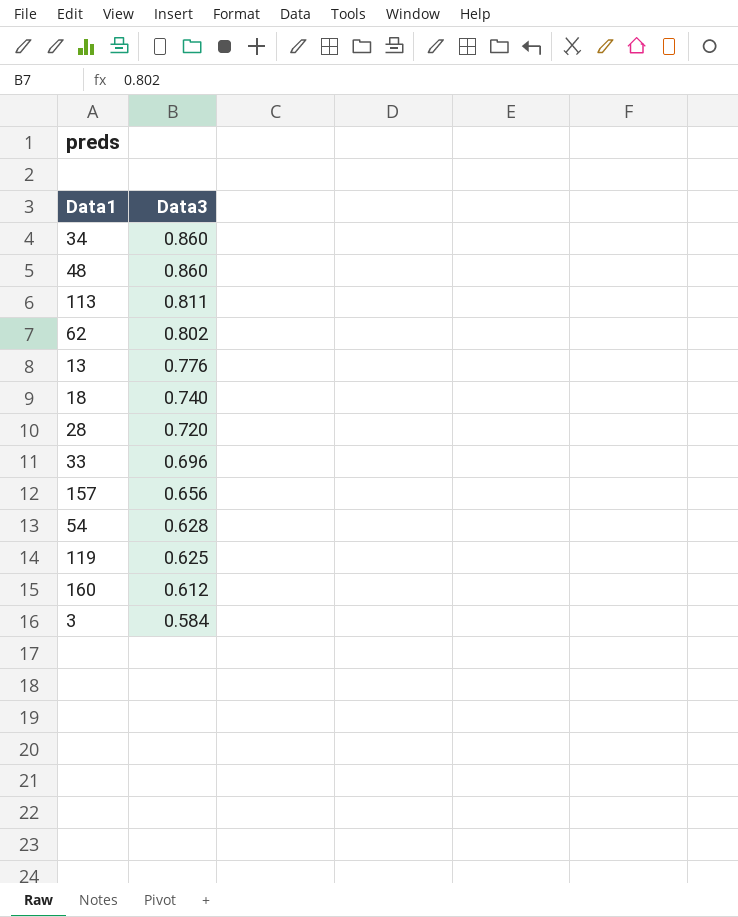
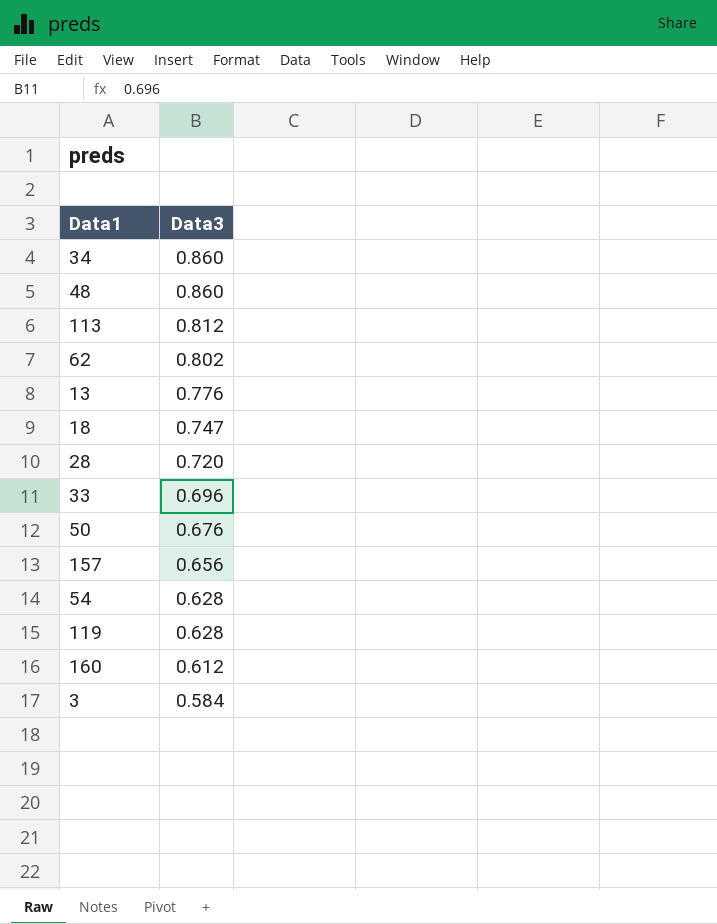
113 | Data3: 0.811 -> 0.812
18 | Data3: 0.740 -> 0.747
row 50: none -> 0.676
119 | Data3: 0.625 -> 0.628

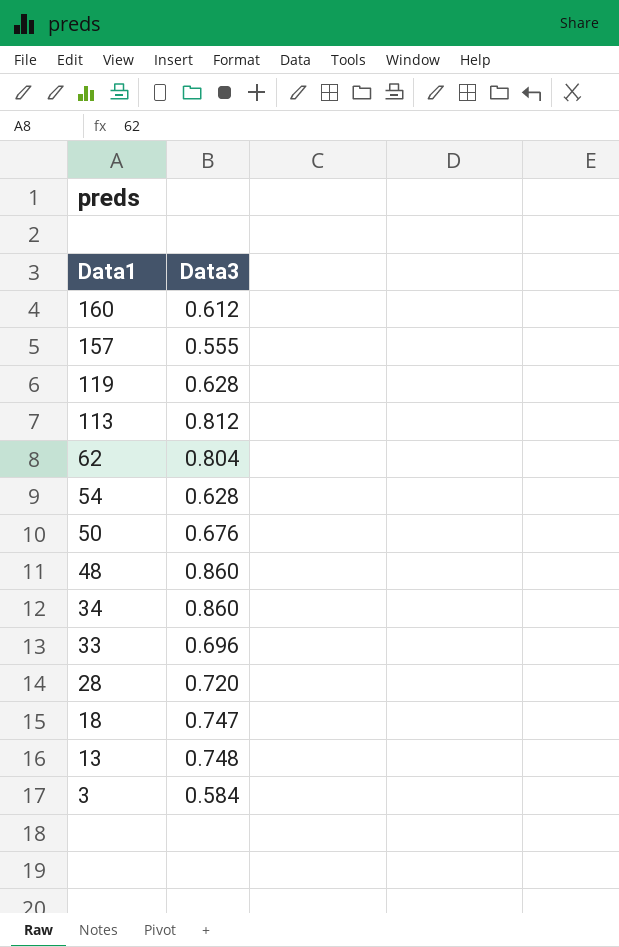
row order: Data3 descending -> Data1 descending
157 | Data3: 0.656 -> 0.555
62 | Data3: 0.802 -> 0.804
13 | Data3: 0.776 -> 0.748

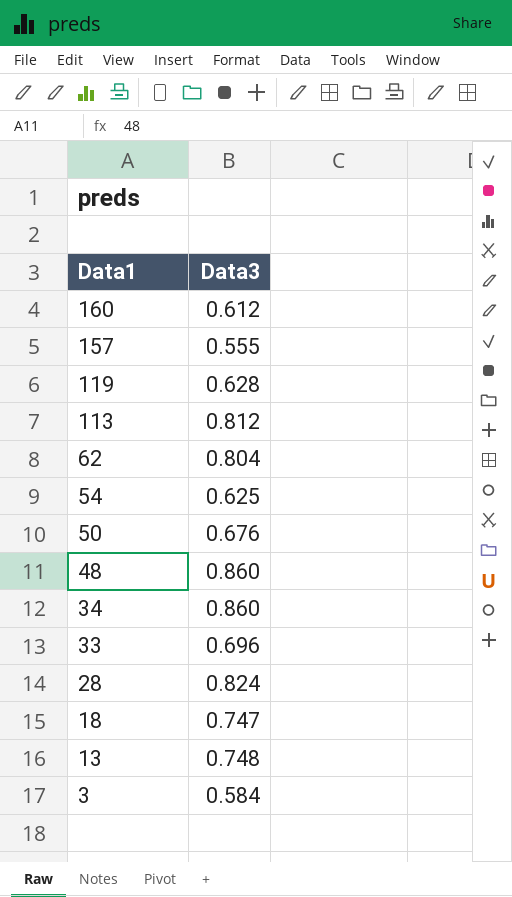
54 | Data3: 0.628 -> 0.625
28 | Data3: 0.720 -> 0.824

